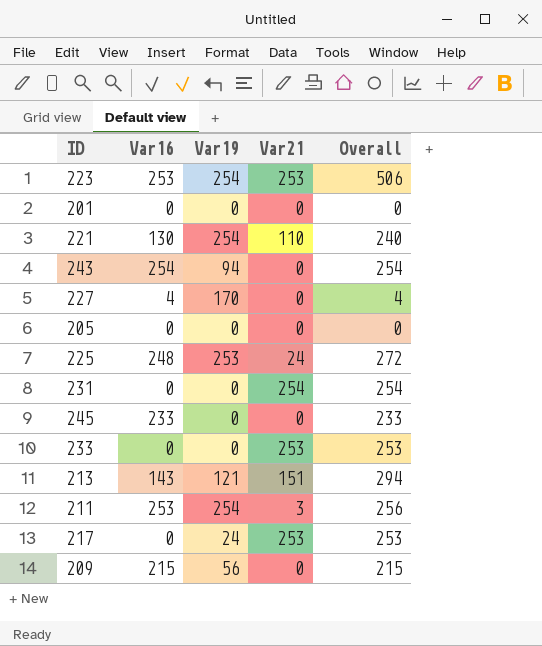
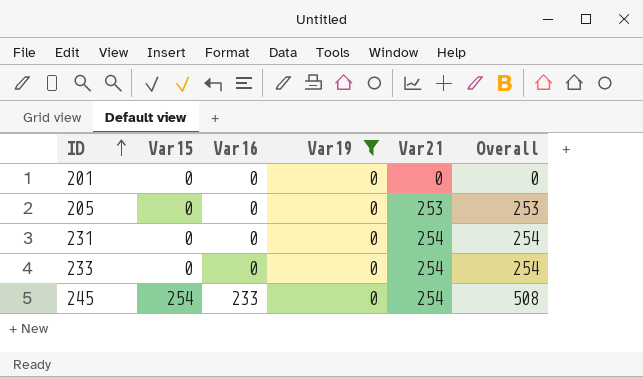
filter: none -> Var19 = 0
row order: none -> ID ascending
column Var15 | position: none -> 2
column Overall | formula: [Var16] + [Var21] -> [Var15] + [Var21]
205 | Var21: 0 -> 253
233 | Var21: 253 -> 254
245 | Var21: 0 -> 254

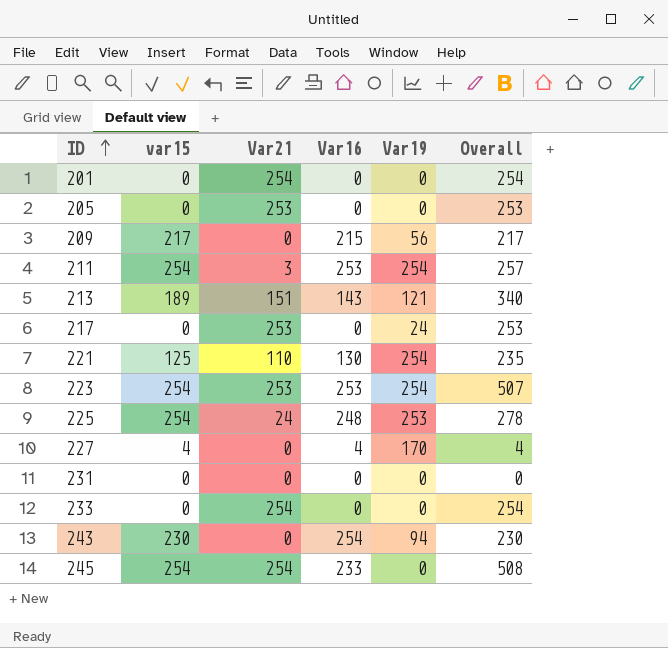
filter: Var19 = 0 -> none
column name: Var15 -> var15
column Var21 | position: 5 -> 3
201 | Var21: 0 -> 254
201 | Overall: 0 -> 254
231 | Var21: 254 -> 0
231 | Overall: 254 -> 0

